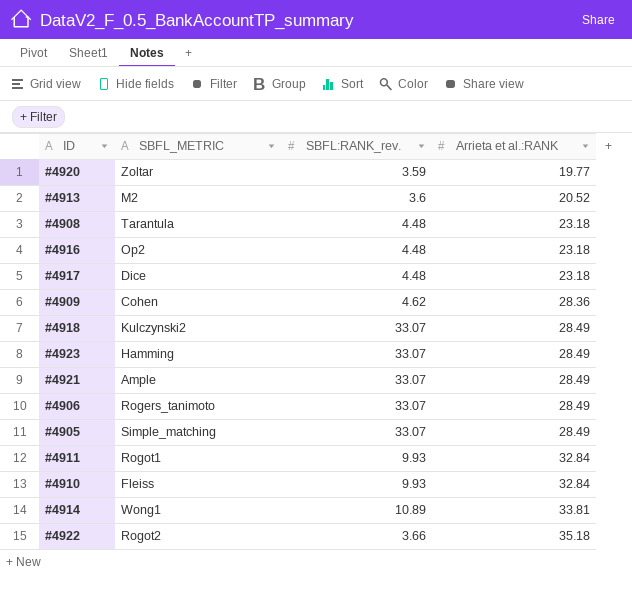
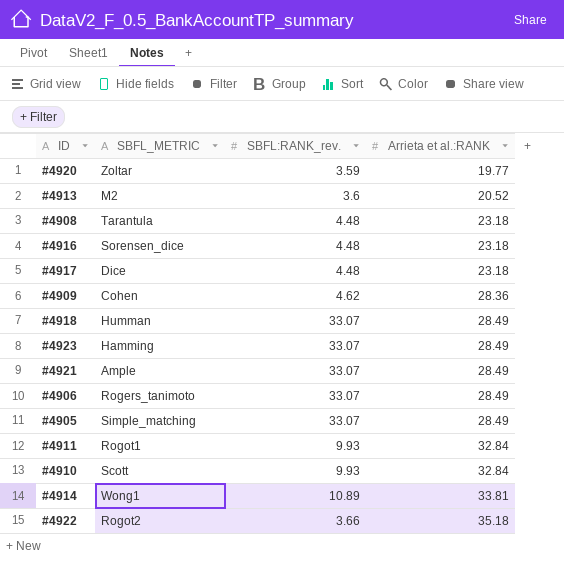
#4916 | SBFL_METRIC: Op2 -> Sorensen_dice
#4918 | SBFL_METRIC: Kulczynski2 -> Humman
#4910 | SBFL_METRIC: Fleiss -> Scott

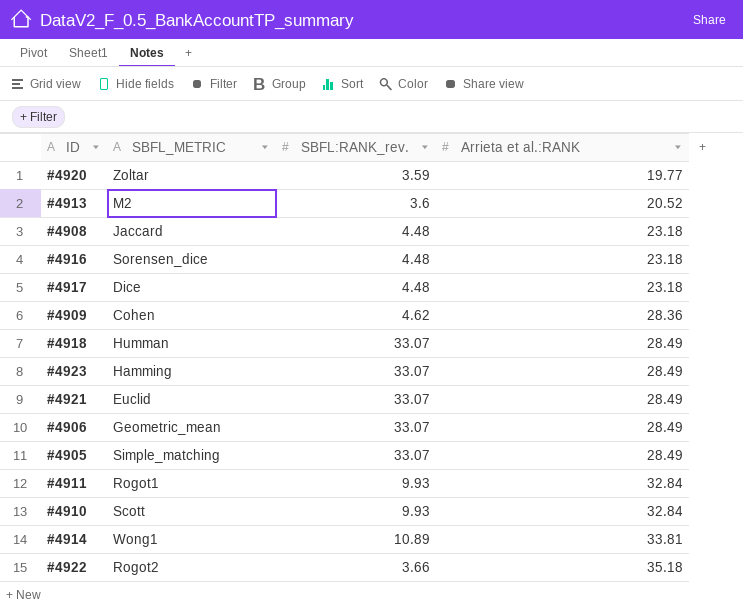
#4908 | SBFL_METRIC: Tarantula -> Jaccard
#4921 | SBFL_METRIC: Ample -> Euclid
#4906 | SBFL_METRIC: Rogers_tanimoto -> Geometric_mean

